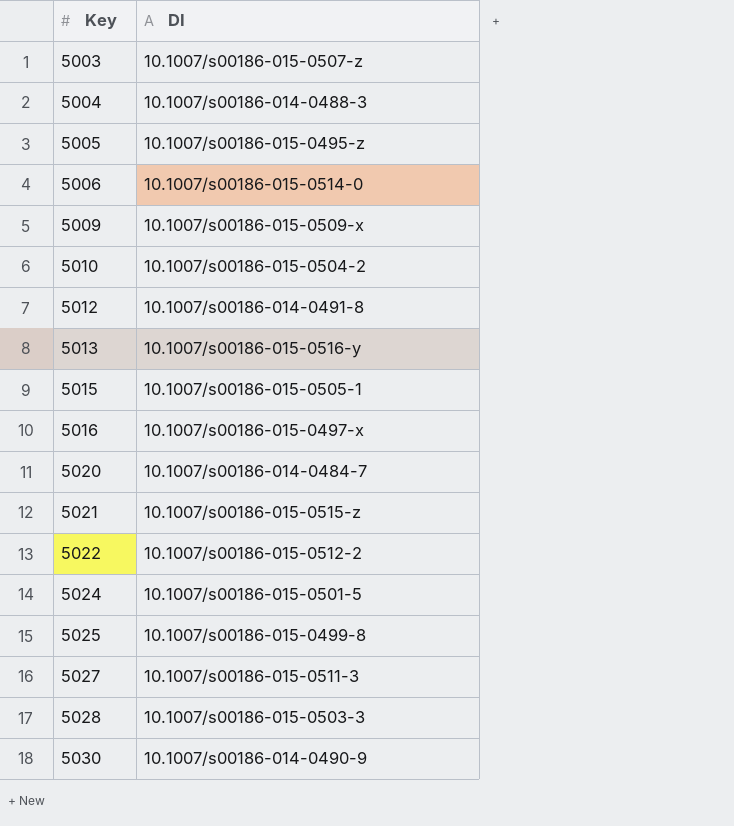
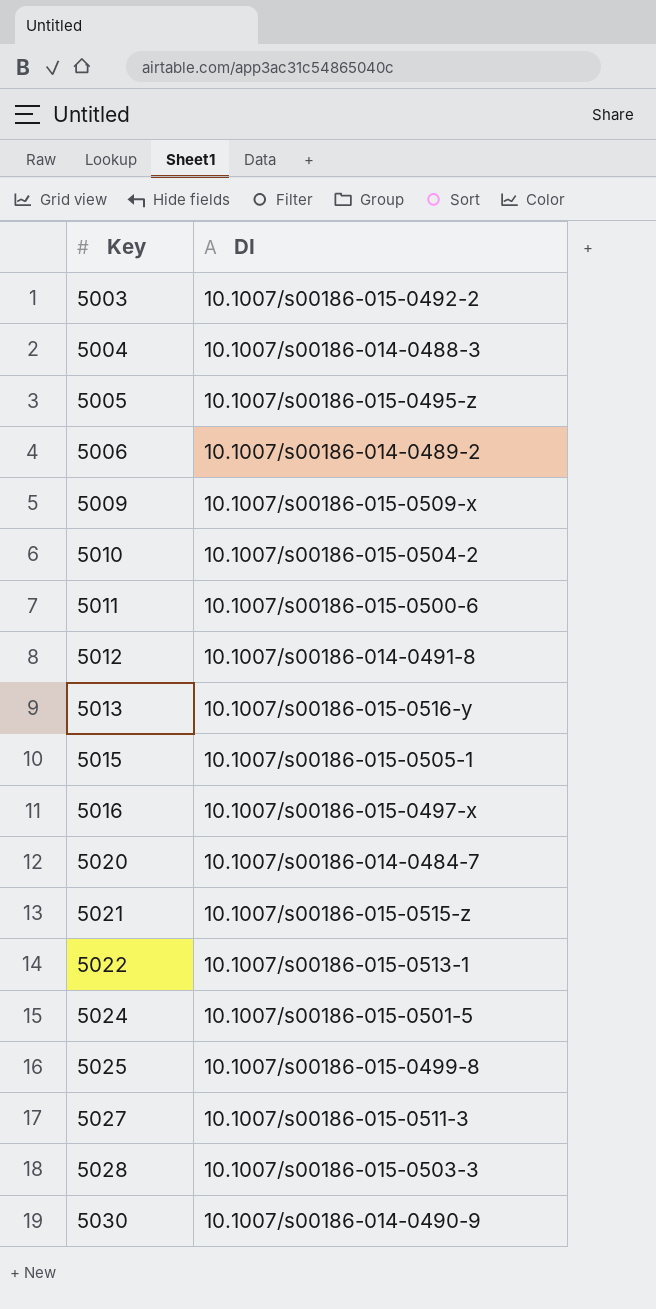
5003 | DI: 10.1007/s00186-015-0507-z -> 10.1007/s00186-015-0492-2
5006 | DI: 10.1007/s00186-015-0514-0 -> 10.1007/s00186-014-0489-2
row 5011: none -> 10.1007/s00186-015-0500-6
5022 | DI: 10.1007/s00186-015-0512-2 -> 10.1007/s00186-015-0513-1

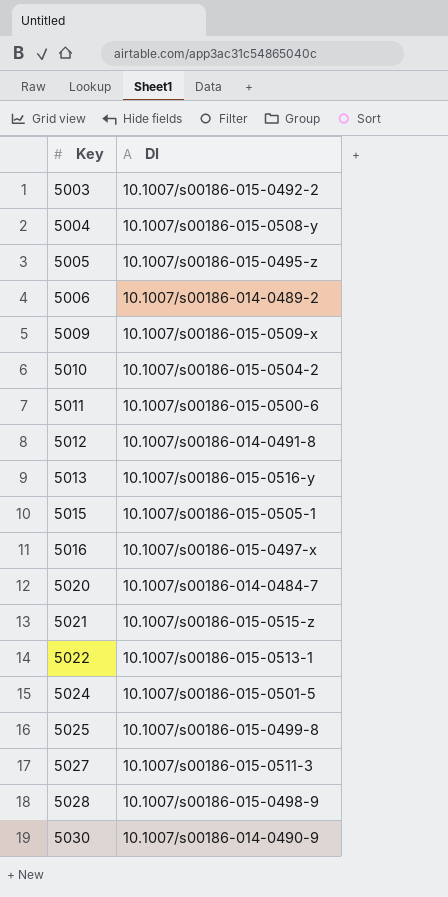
5004 | DI: 10.1007/s00186-014-0488-3 -> 10.1007/s00186-015-0508-y
5028 | DI: 10.1007/s00186-015-0503-3 -> 10.1007/s00186-015-0498-9

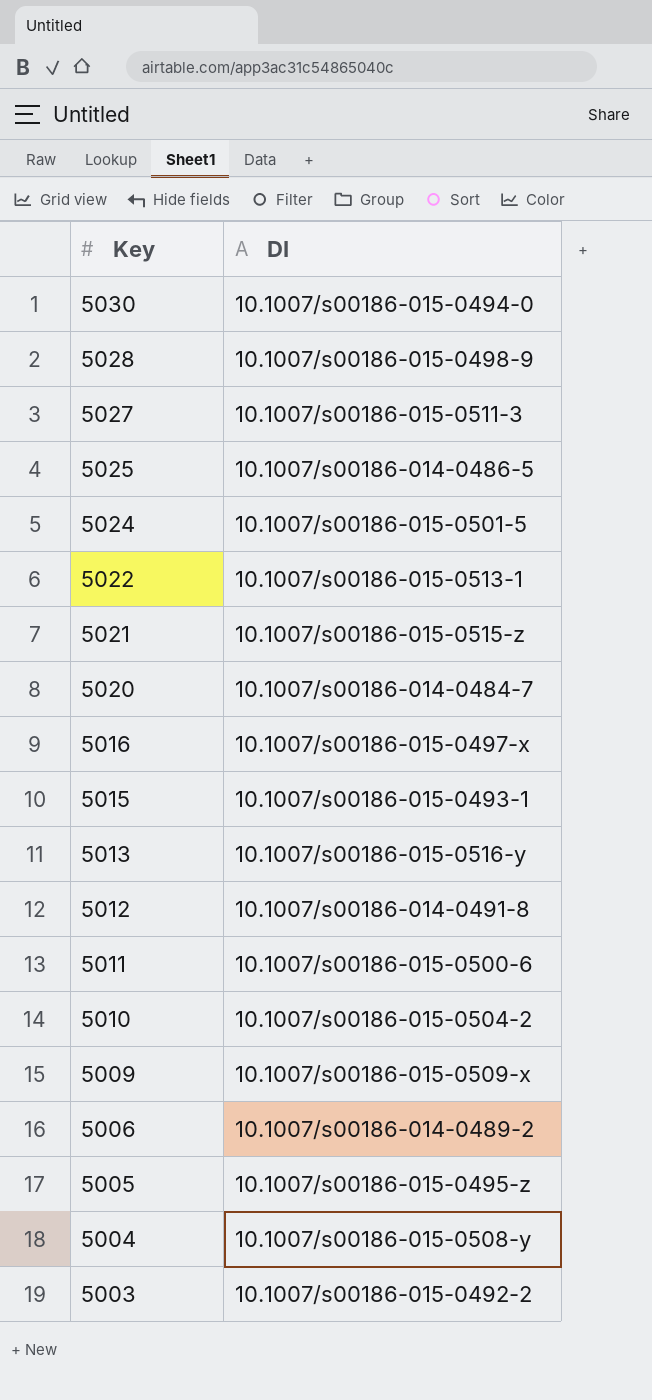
row order: Key ascending -> Key descending
5030 | DI: 10.1007/s00186-014-0490-9 -> 10.1007/s00186-015-0494-0
5025 | DI: 10.1007/s00186-015-0499-8 -> 10.1007/s00186-014-0486-5
5015 | DI: 10.1007/s00186-015-0505-1 -> 10.1007/s00186-015-0493-1

